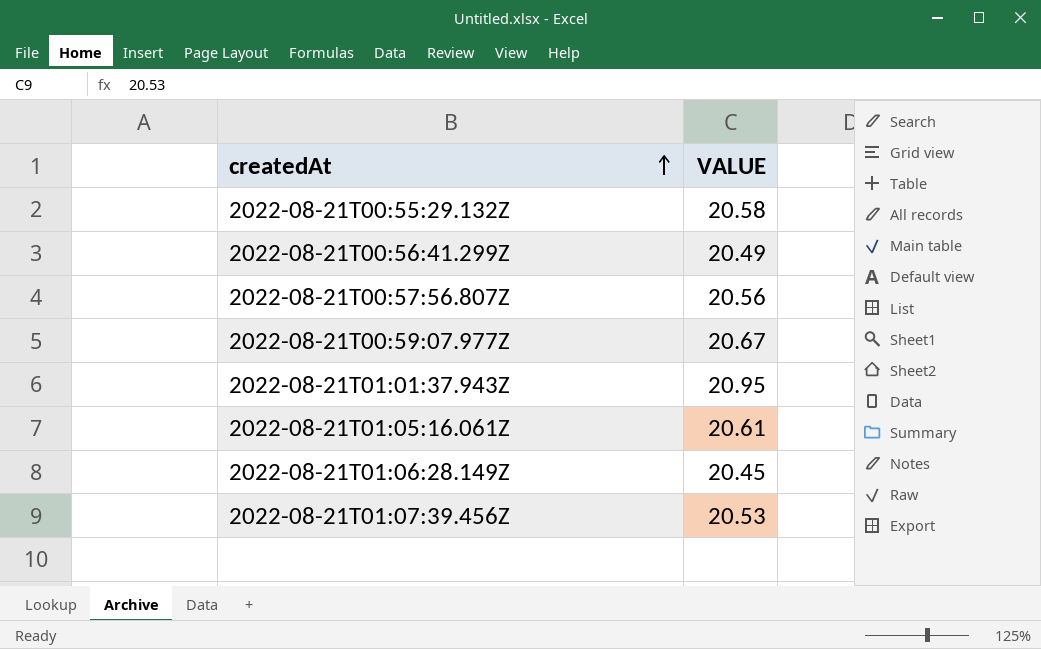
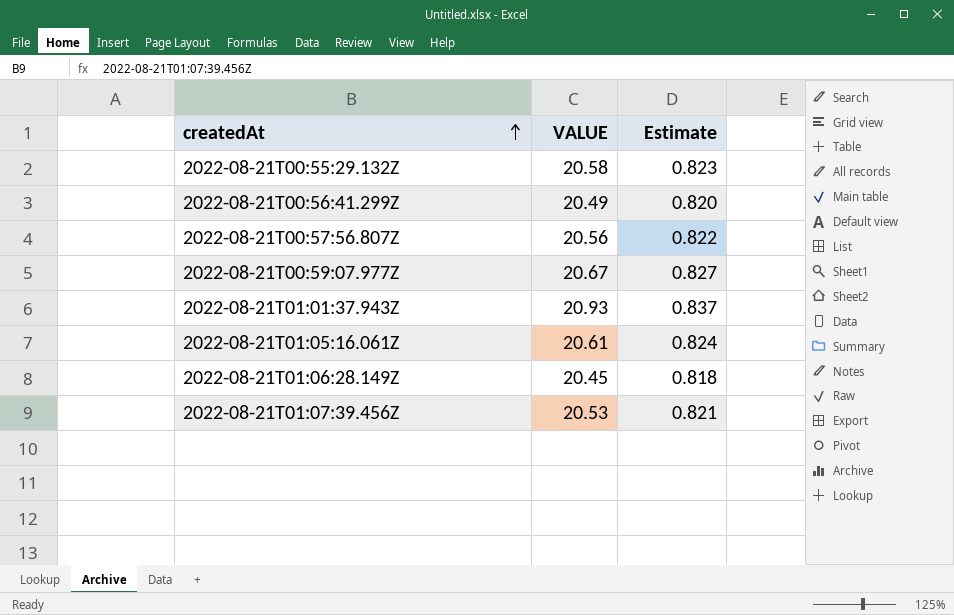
column Estimate | formula: none -> [VALUE] * 0.04
2022-08-21T01:01:37.943Z | VALUE: 20.95 -> 20.93

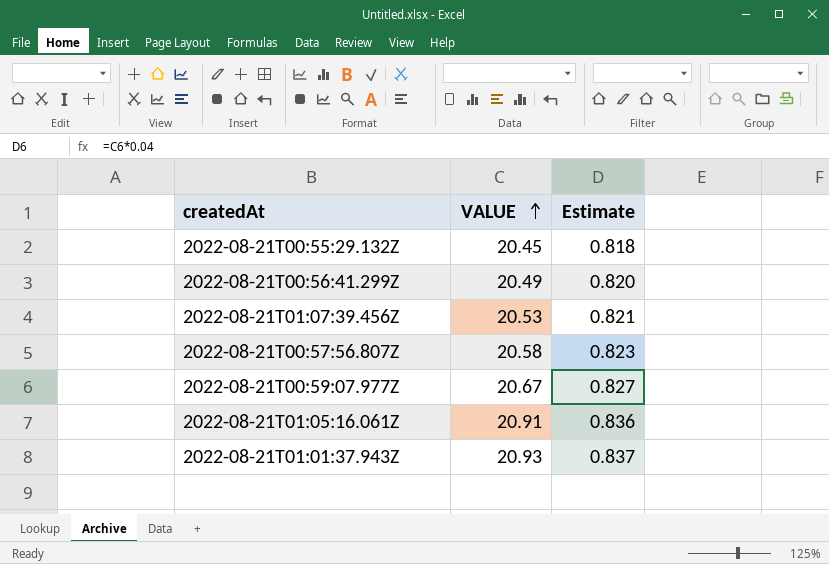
row order: createdAt ascending -> VALUE ascending
row 2022-08-21T01:06:28.149Z: 20.45 | 0.818 -> none
2022-08-21T00:55:29.132Z | VALUE: 20.58 -> 20.45
2022-08-21T00:55:29.132Z | Estimate: 0.823 -> 0.818
2022-08-21T00:57:56.807Z | VALUE: 20.56 -> 20.58
2022-08-21T00:57:56.807Z | Estimate: 0.822 -> 0.823
2022-08-21T01:05:16.061Z | VALUE: 20.61 -> 20.91
2022-08-21T01:05:16.061Z | Estimate: 0.824 -> 0.836

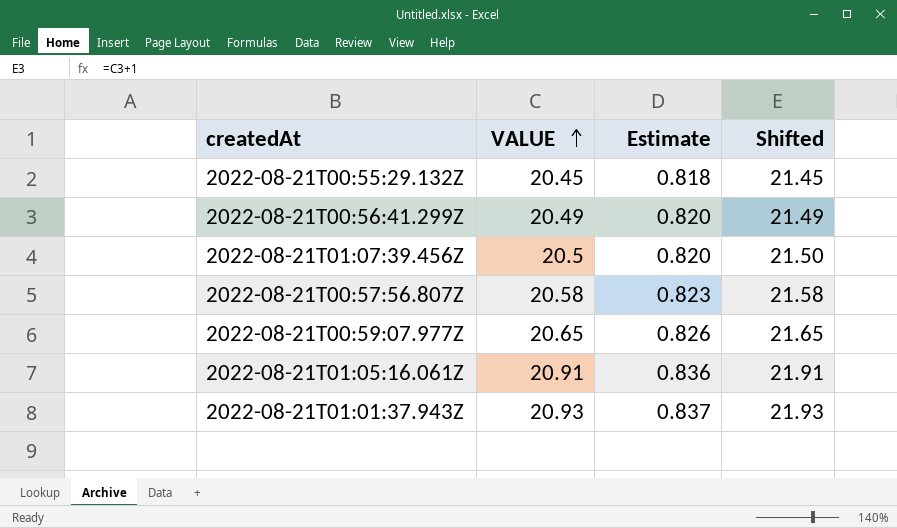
column Shifted | formula: none -> [VALUE] + 1
2022-08-21T01:07:39.456Z | VALUE: 20.53 -> 20.5
2022-08-21T01:07:39.456Z | Estimate: 0.821 -> 0.820
2022-08-21T00:59:07.977Z | VALUE: 20.67 -> 20.65
2022-08-21T00:59:07.977Z | Estimate: 0.827 -> 0.826

